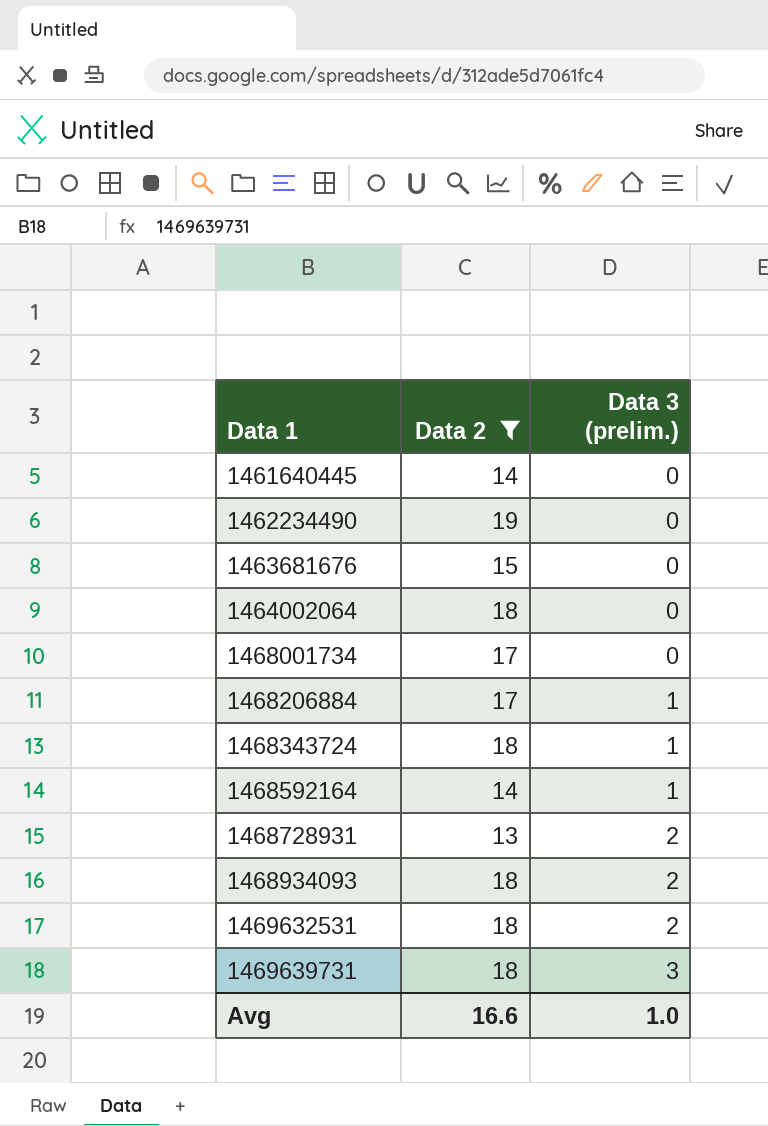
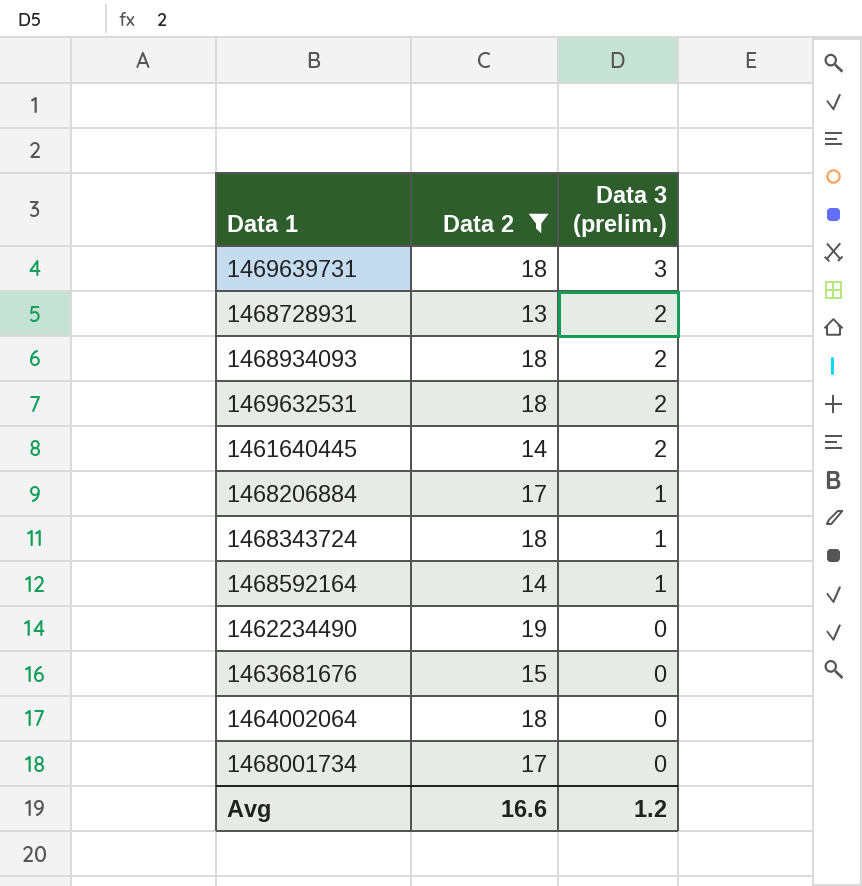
row order: Data 1 ascending -> Data 3 (prelim.) descending
1461640445 | Data 3 (prelim.): 0 -> 2
Avg | Data 3 (prelim.): 1.0 -> 1.2

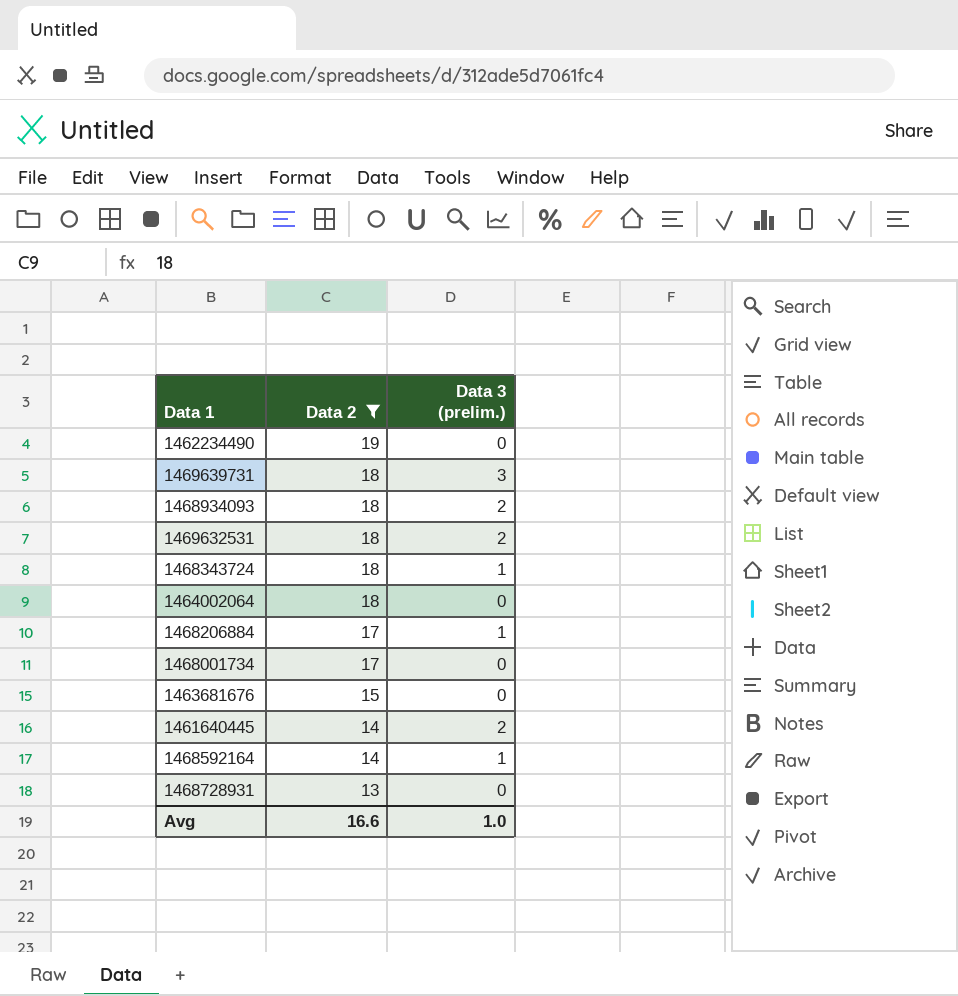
row order: Data 3 (prelim.) descending -> Data 2 descending
1468728931 | Data 3 (prelim.): 2 -> 0
Avg | Data 3 (prelim.): 1.2 -> 1.0

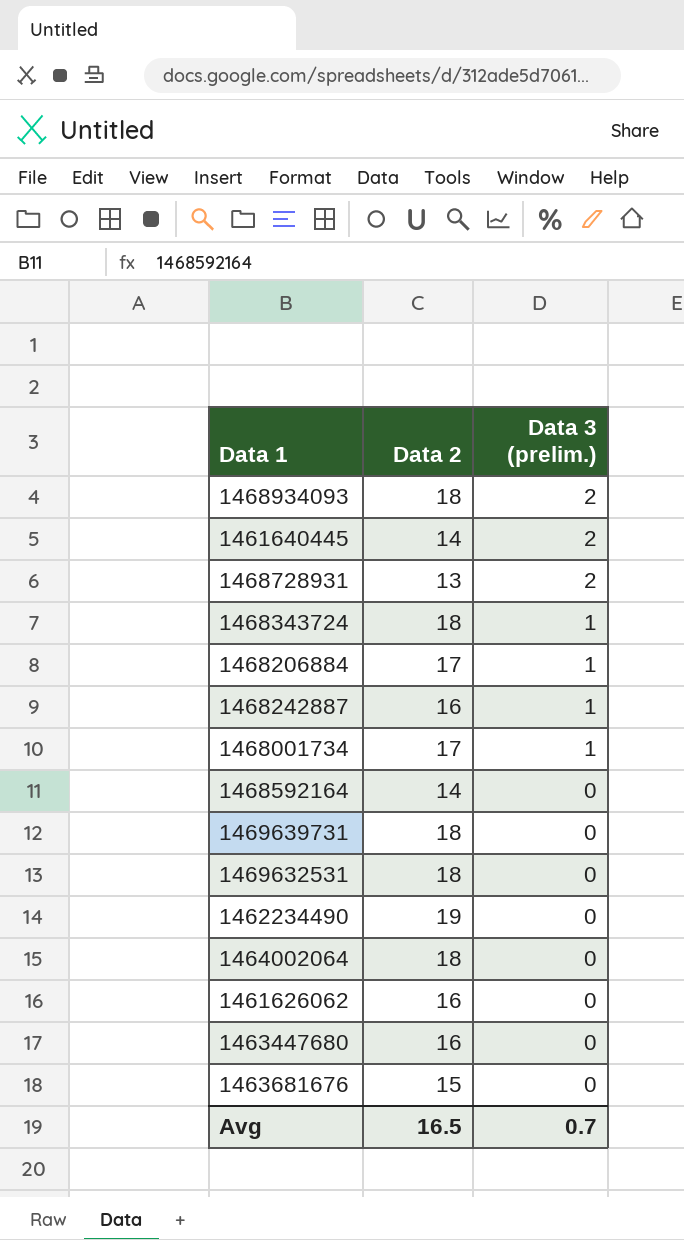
filter: Data 2 != 16 -> none
row order: Data 2 descending -> Data 3 (prelim.) descending
1468728931 | Data 3 (prelim.): 0 -> 2
1468001734 | Data 3 (prelim.): 0 -> 1
1468592164 | Data 3 (prelim.): 1 -> 0
1469639731 | Data 3 (prelim.): 3 -> 0
1469632531 | Data 3 (prelim.): 2 -> 0
Avg | Data 2: 16.6 -> 16.5
Avg | Data 3 (prelim.): 1.0 -> 0.7

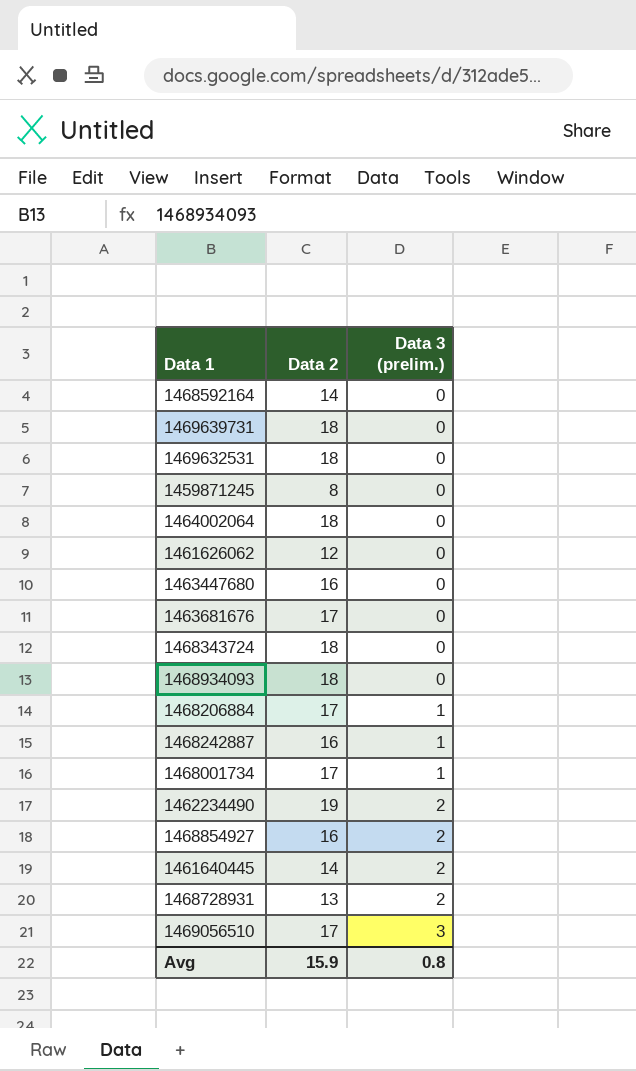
row order: Data 3 (prelim.) descending -> Data 3 (prelim.) ascending
row 1459871245: none -> 8 | 0
1461626062 | Data 2: 16 -> 12
1463681676 | Data 2: 15 -> 17
1468343724 | Data 3 (prelim.): 1 -> 0
1468934093 | Data 3 (prelim.): 2 -> 0
1462234490 | Data 3 (prelim.): 0 -> 2
row 1468854927: none -> 16 | 2
row 1469056510: none -> 17 | 3
Avg | Data 2: 16.5 -> 15.9
Avg | Data 3 (prelim.): 0.7 -> 0.8

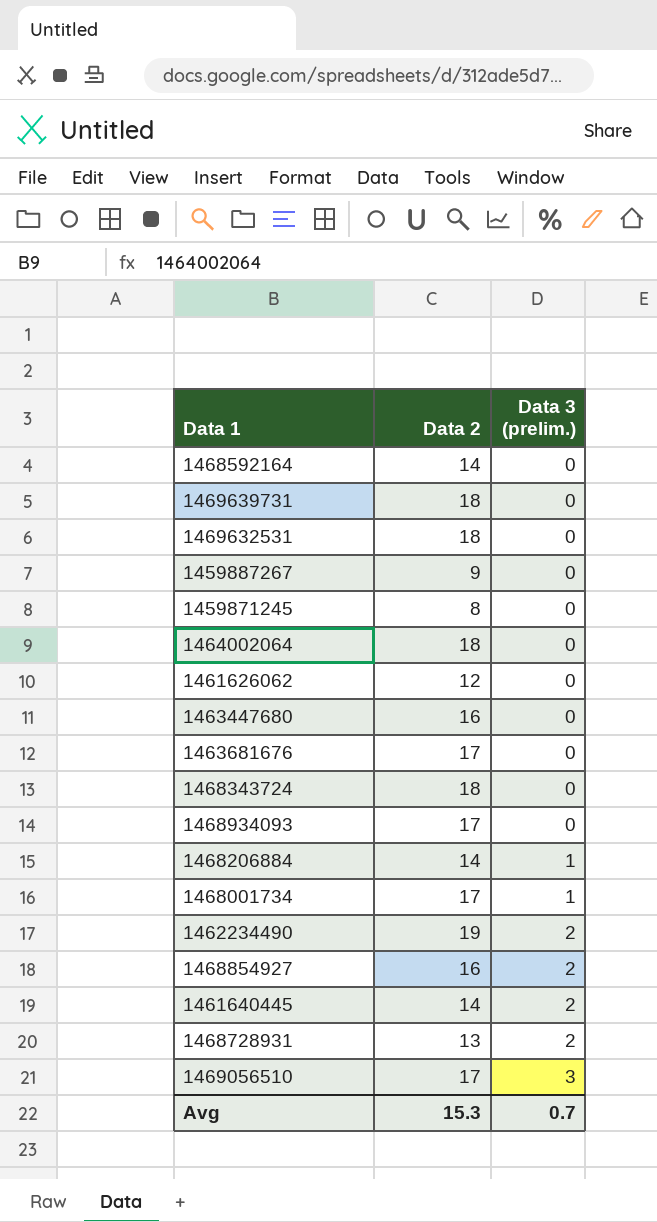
row 1468242887: 16 | 1 -> none
row 1459887267: none -> 9 | 0
1468934093 | Data 2: 18 -> 17
1468206884 | Data 2: 17 -> 14
Avg | Data 2: 15.9 -> 15.3
Avg | Data 3 (prelim.): 0.8 -> 0.7

